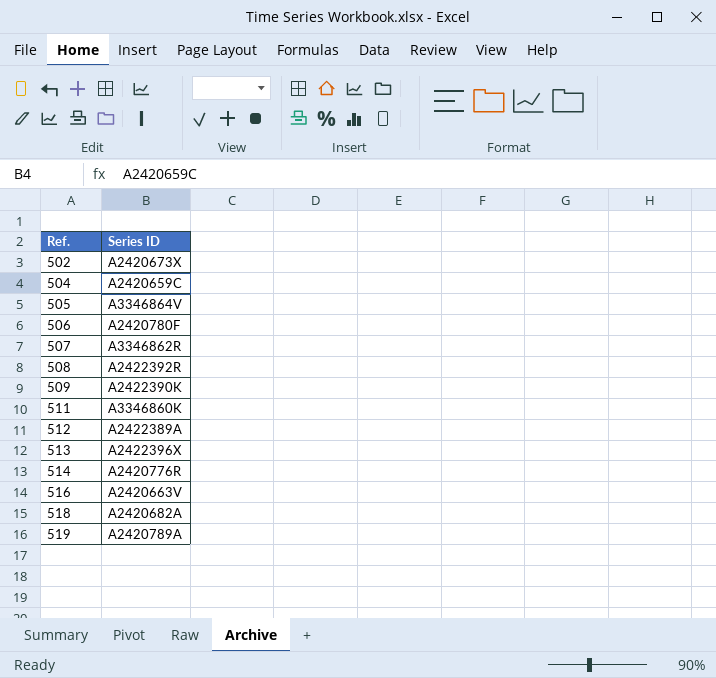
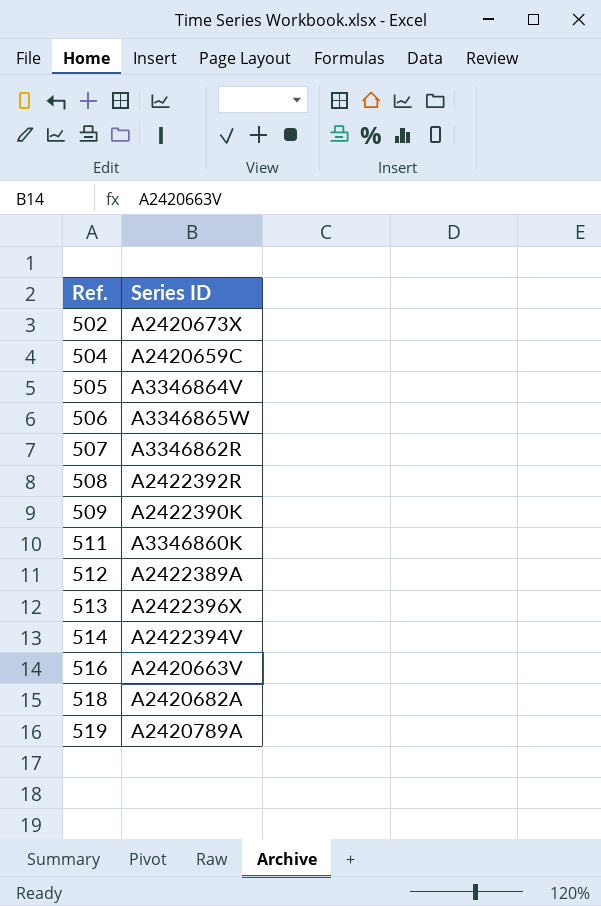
506 | Series ID: A2420780F -> A3346865W
514 | Series ID: A2420776R -> A2422394V

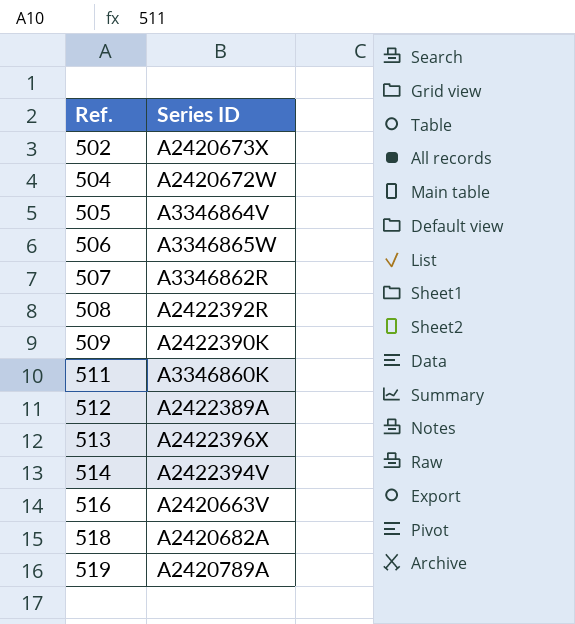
504 | Series ID: A2420659C -> A2420672W

